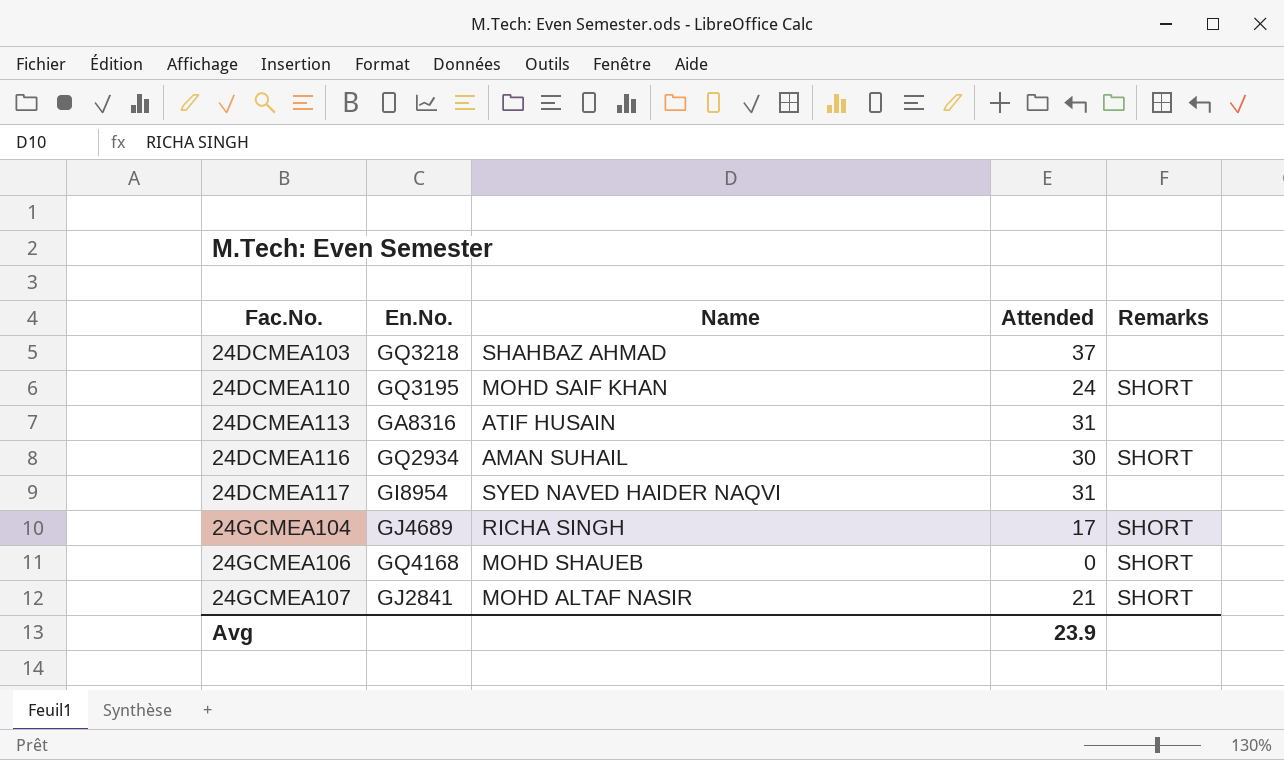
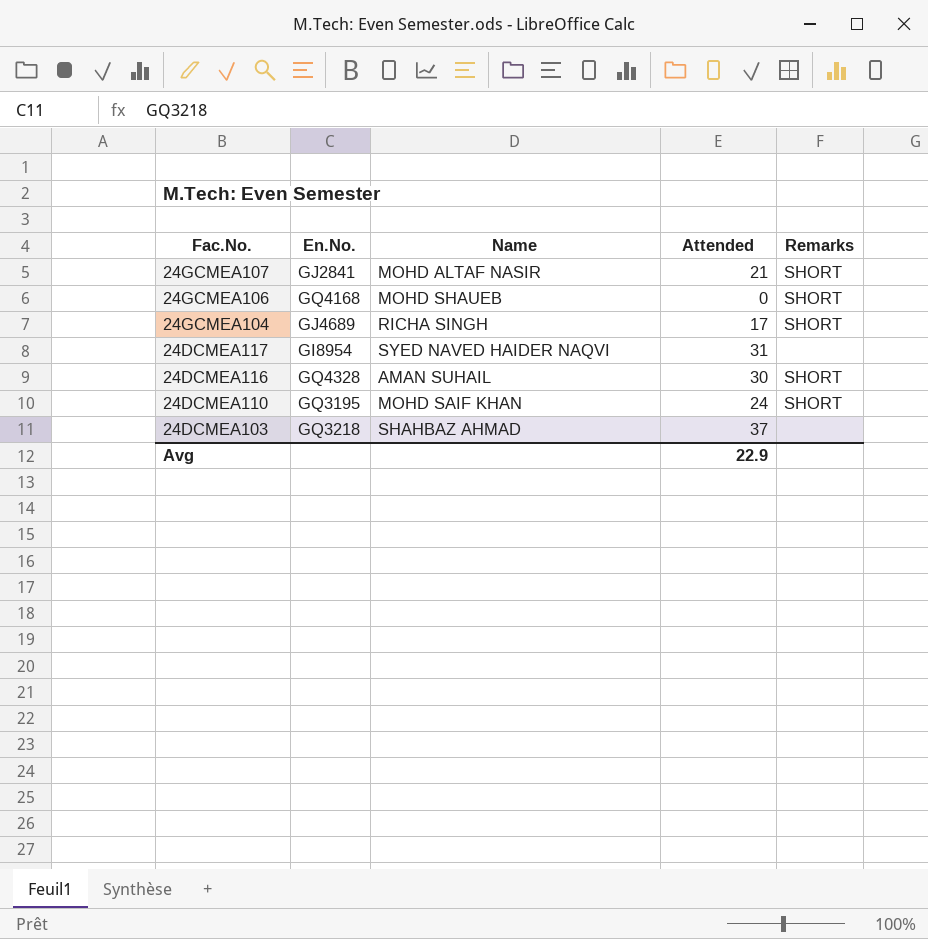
row order: Fac.No. ascending -> Fac.No. descending
row 24DCMEA113: GA8316 | ATIF HUSAIN | 31 | none -> none
24DCMEA116 | En.No.: GQ2934 -> GQ4328
Avg | Attended: 23.9 -> 22.9

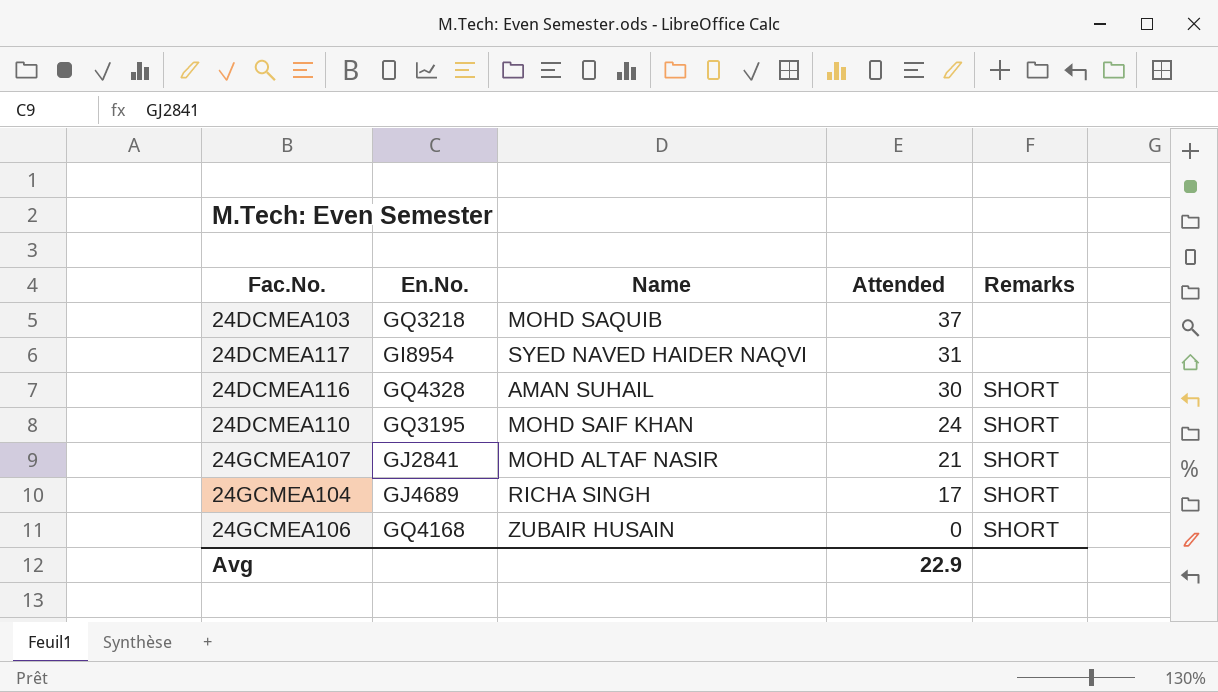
row order: Fac.No. descending -> Attended descending
24DCMEA103 | Name: SHAHBAZ AHMAD -> MOHD SAQUIB
24GCMEA106 | Name: MOHD SHAUEB -> ZUBAIR HUSAIN

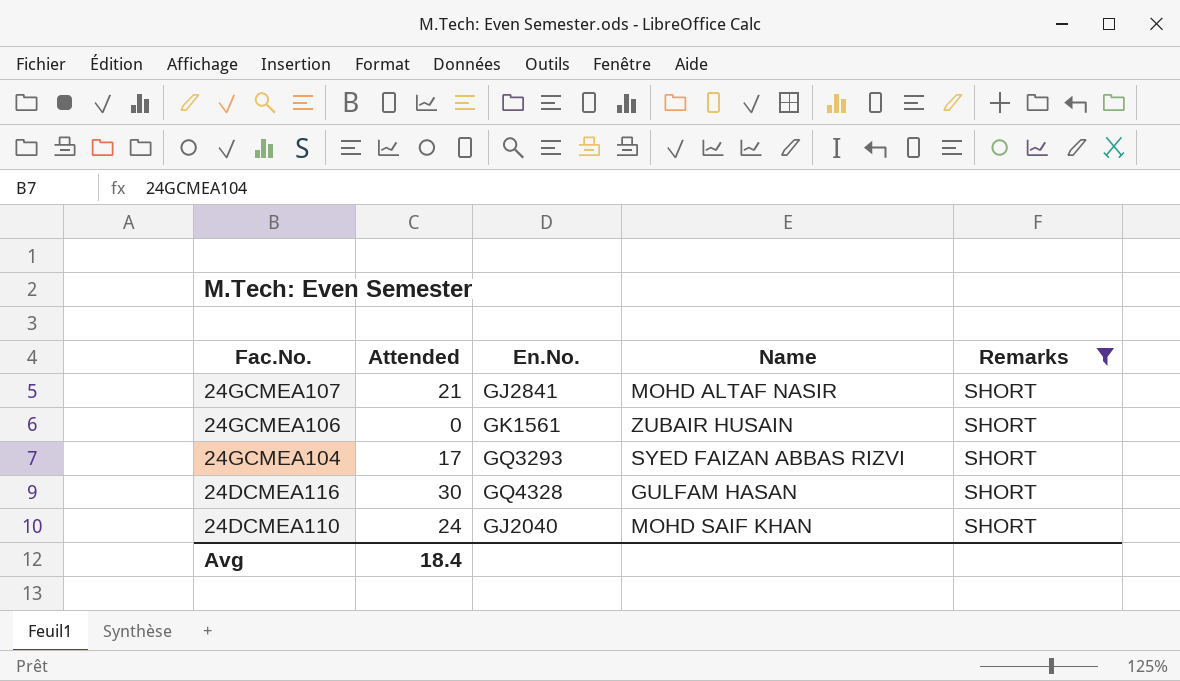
filter: none -> Remarks = SHORT
row order: Attended descending -> Fac.No. descending
column Attended | position: 4 -> 2
24GCMEA106 | En.No.: GQ4168 -> GK1561
24GCMEA104 | En.No.: GJ4689 -> GQ3293
24GCMEA104 | Name: RICHA SINGH -> SYED FAIZAN ABBAS RIZVI
24DCMEA116 | Name: AMAN SUHAIL -> GULFAM HASAN
24DCMEA110 | En.No.: GQ3195 -> GJ2040
Avg | Attended: 22.9 -> 18.4

